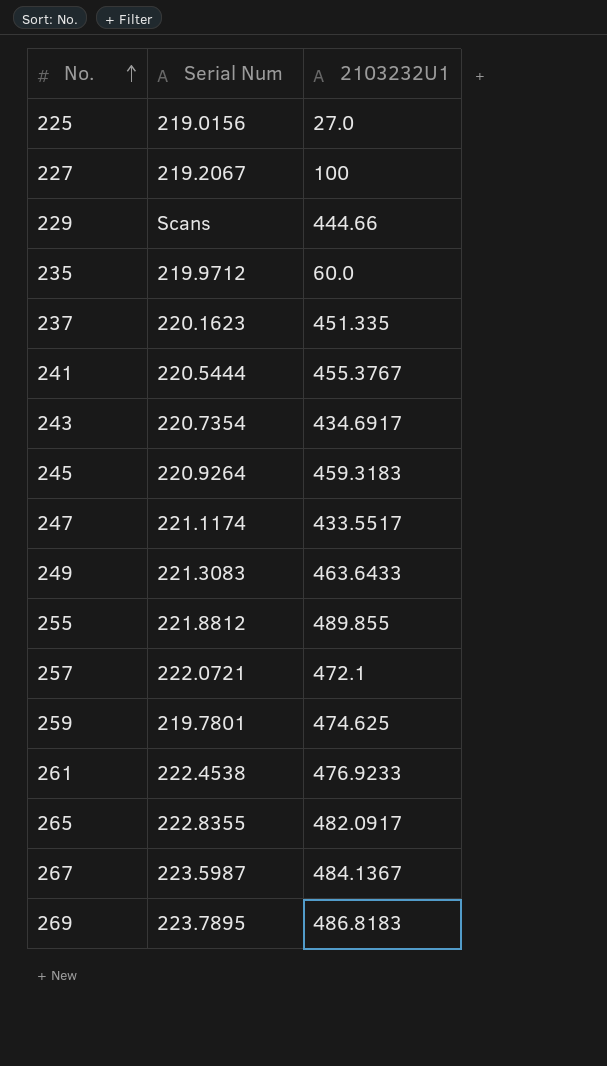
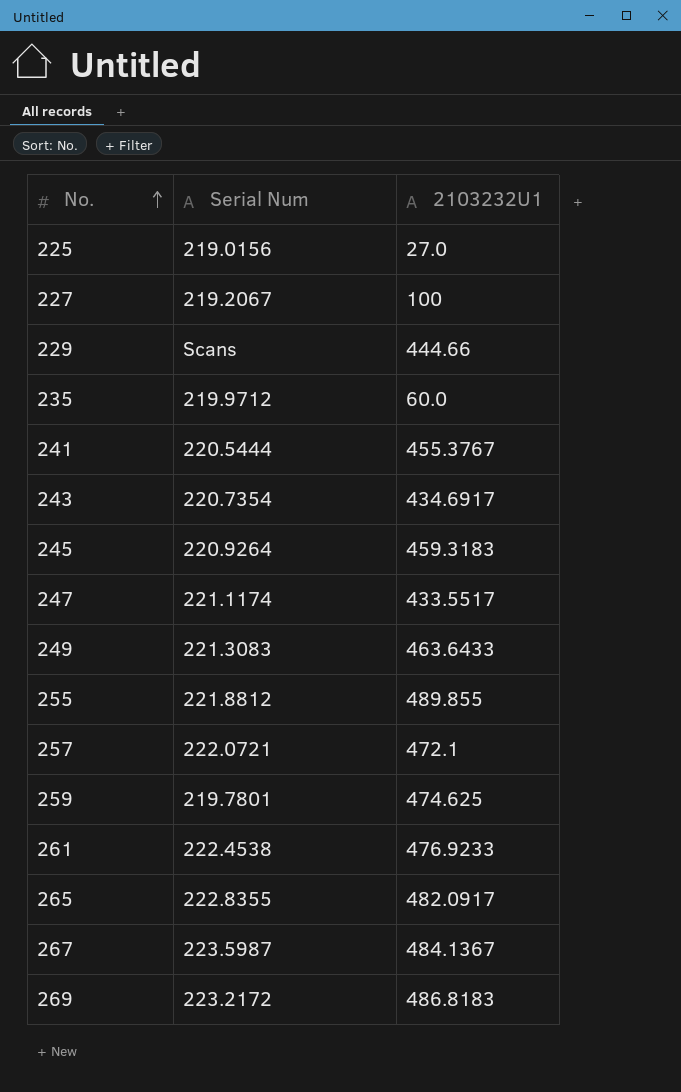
row 237: 220.1623 | 451.335 -> none
269 | Serial Num: 223.7895 -> 223.2172

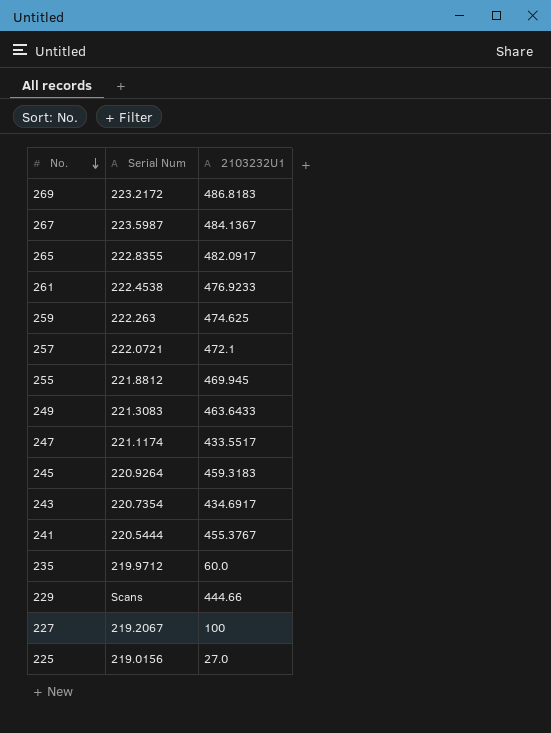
row order: No. ascending -> No. descending
259 | Serial Num: 219.7801 -> 222.263
255 | 2103232U1: 489.855 -> 469.945

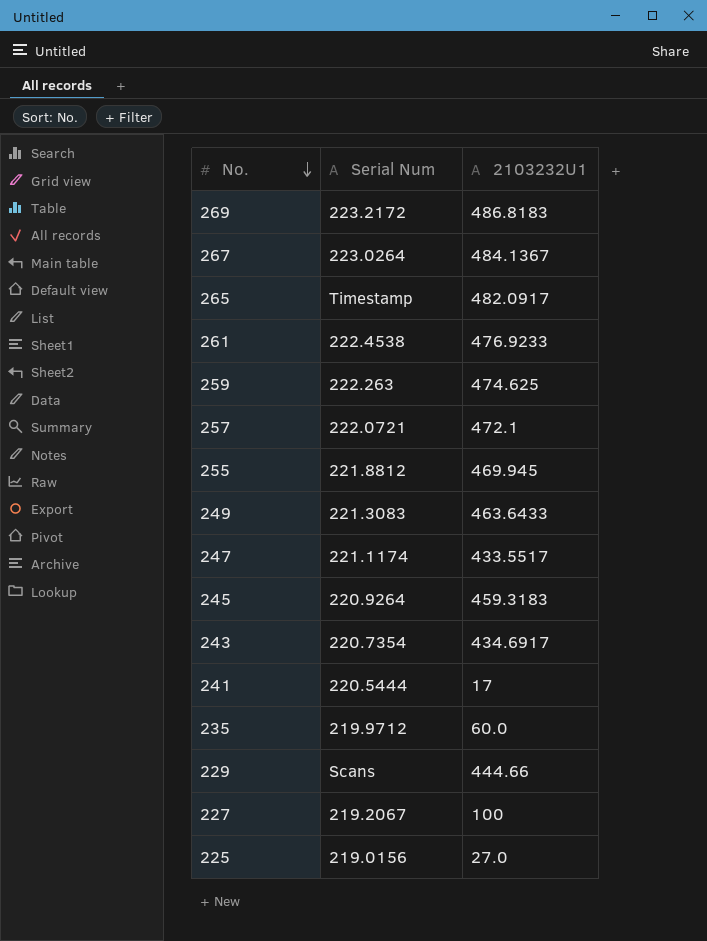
267 | Serial Num: 223.5987 -> 223.0264
265 | Serial Num: 222.8355 -> Timestamp
241 | 2103232U1: 455.3767 -> 17

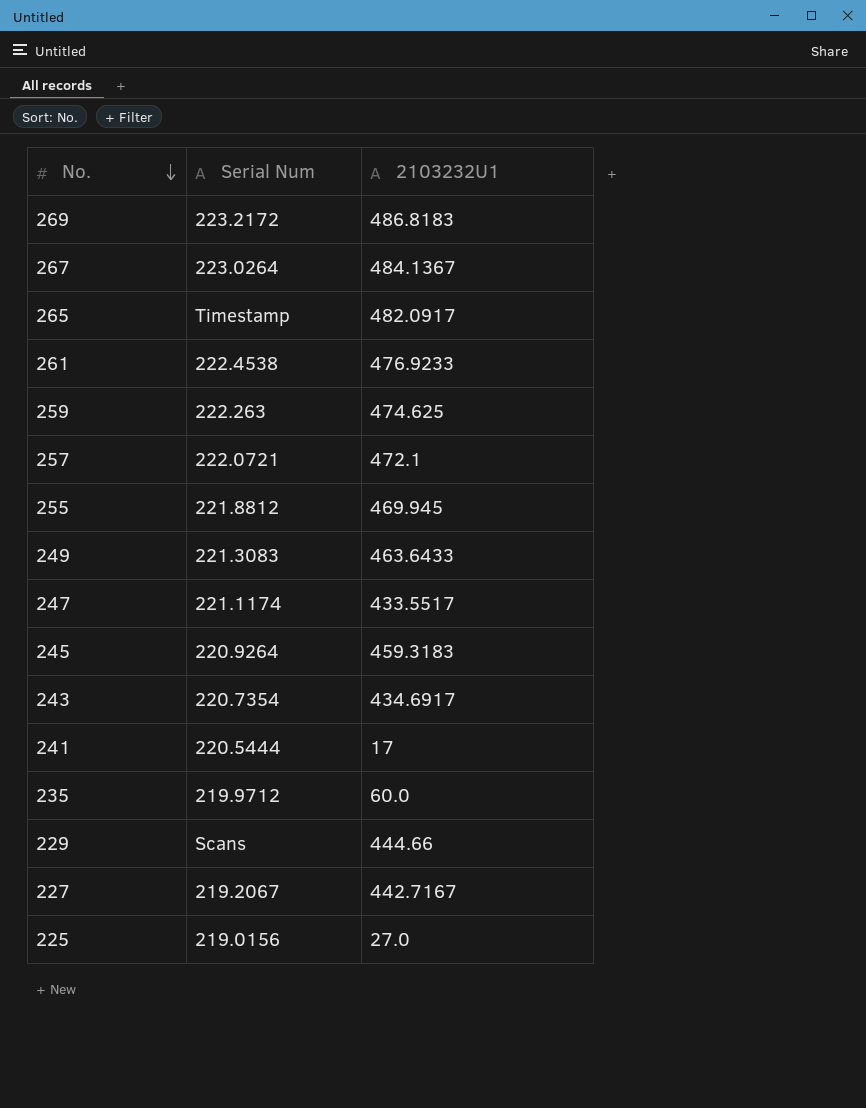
227 | 2103232U1: 100 -> 442.7167

